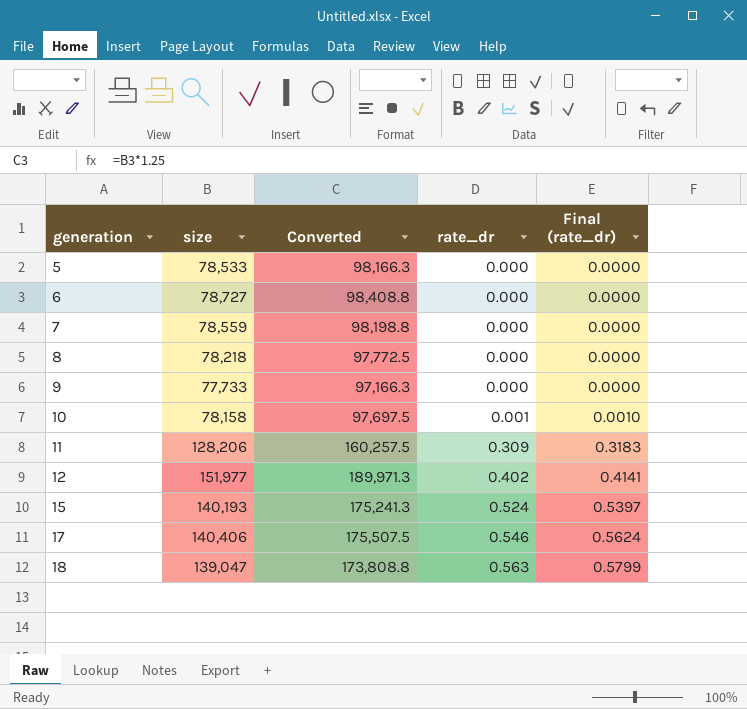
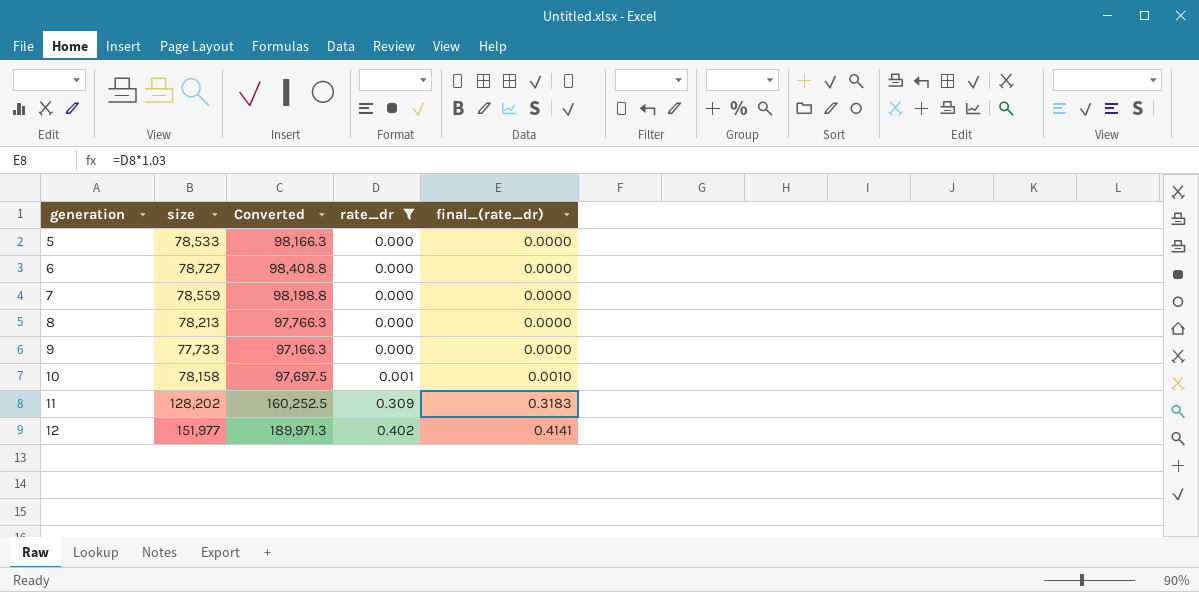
filter: none -> rate_dr <= 0.402
column name: Final (rate_dr) -> final_(rate_dr)
8 | size: 78,218 -> 78,213
8 | Converted: 97,772.5 -> 97,766.3
11 | size: 128,206 -> 128,202
11 | Converted: 160,257.5 -> 160,252.5

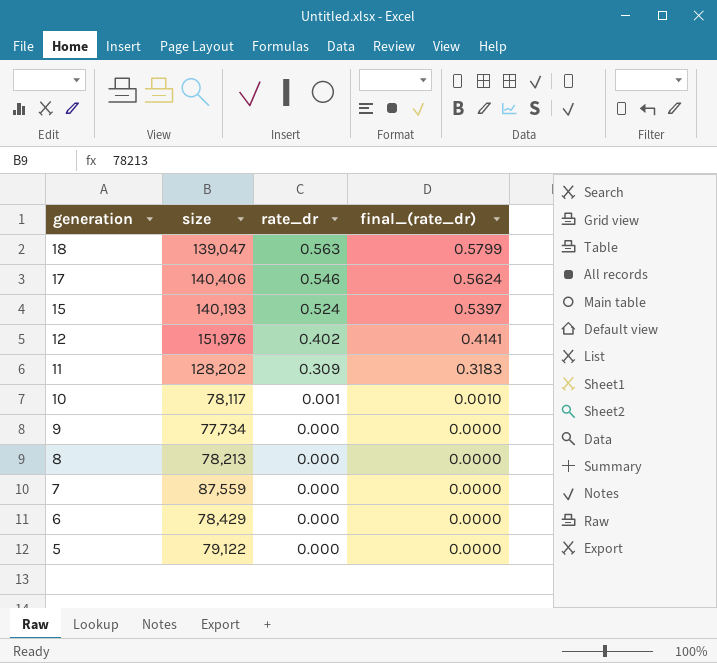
filter: rate_dr <= 0.402 -> none
row order: generation ascending -> generation descending
column Converted | formula: [size] * 1.25 -> none
12 | size: 151,977 -> 151,976
10 | size: 78,158 -> 78,117
9 | size: 77,733 -> 77,734
7 | size: 78,559 -> 87,559
6 | size: 78,727 -> 78,429
5 | size: 78,533 -> 79,122

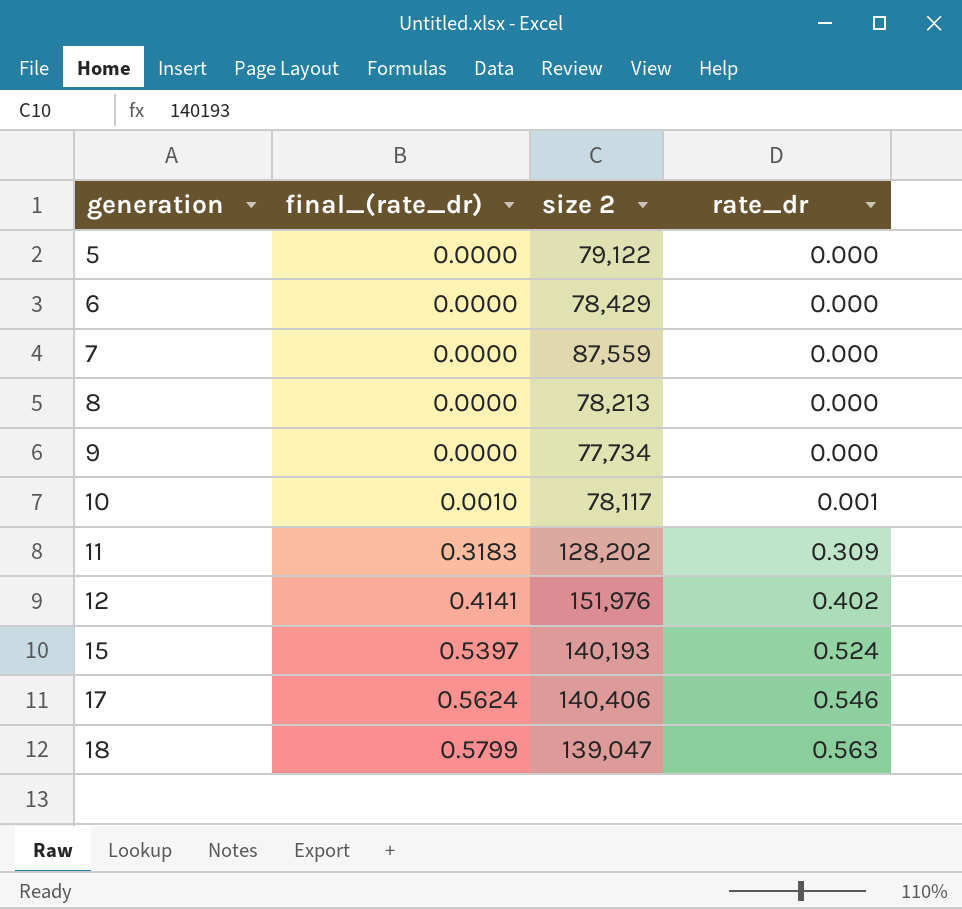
row order: generation descending -> generation ascending
column final_(rate_dr) | position: 4 -> 2
column name: size -> size 2

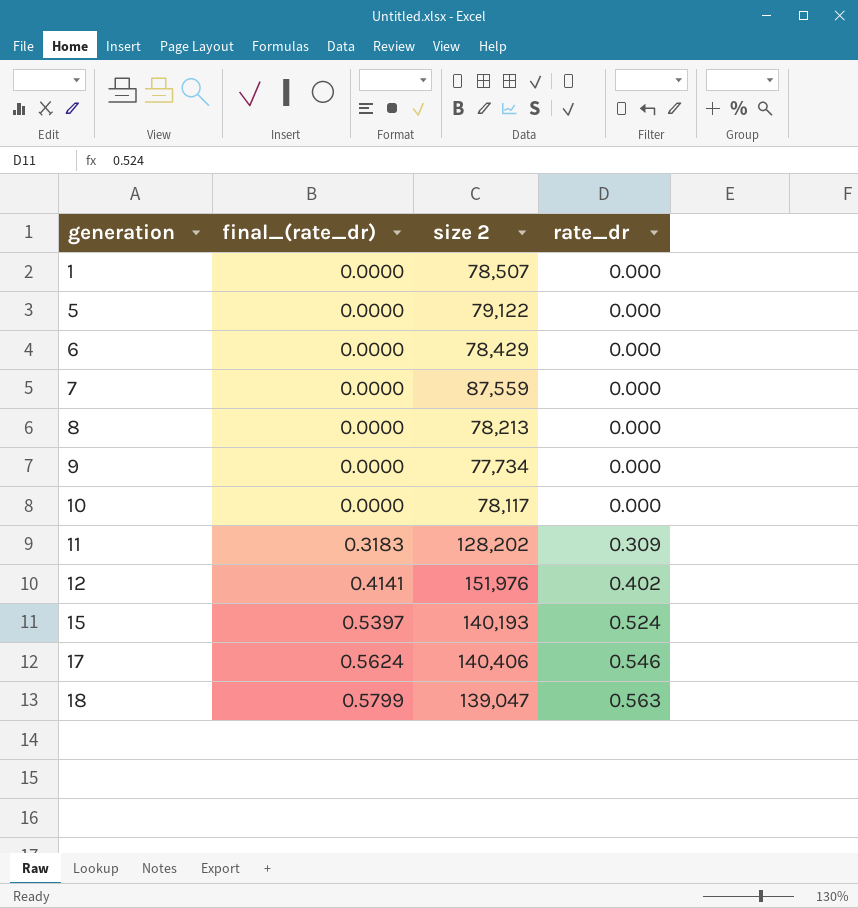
row 1: none -> 0.0000 | 78,507 | 0.000
10 | final_(rate_dr): 0.0010 -> 0.0000
10 | rate_dr: 0.001 -> 0.000

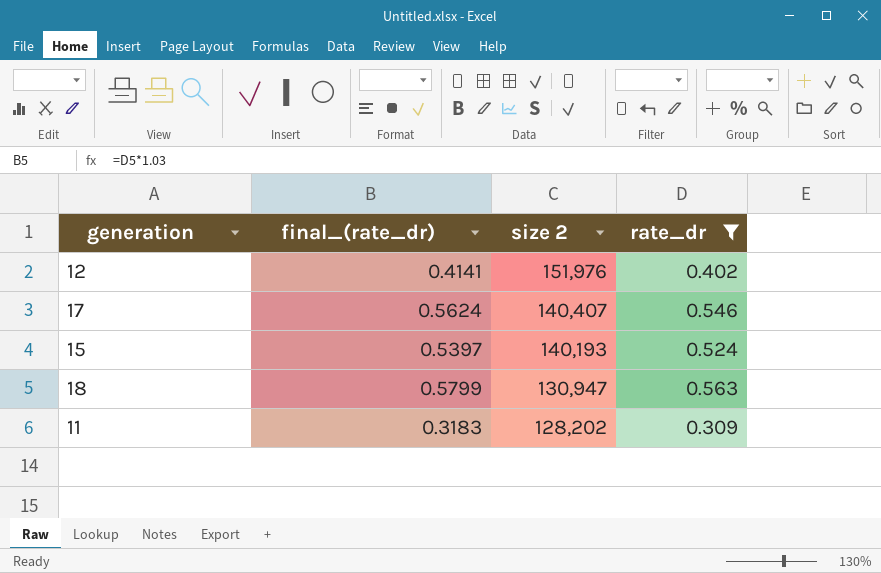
filter: none -> rate_dr != 0.000
row order: generation ascending -> size 2 descending
17 | size 2: 140,406 -> 140,407
18 | size 2: 139,047 -> 130,947

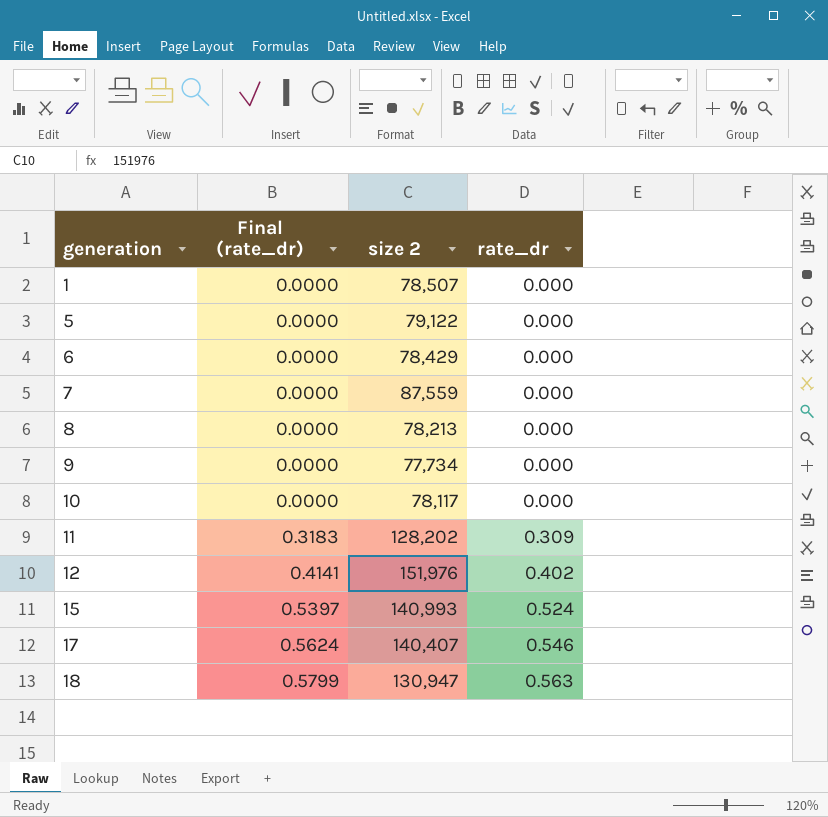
filter: rate_dr != 0.000 -> none
row order: size 2 descending -> generation ascending
column name: final_(rate_dr) -> Final (rate_dr)
15 | size 2: 140,193 -> 140,993

